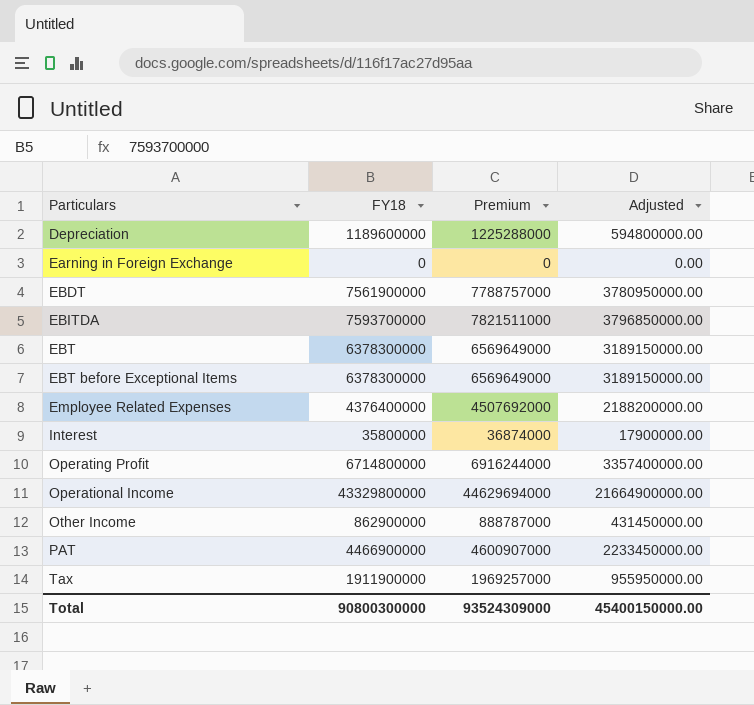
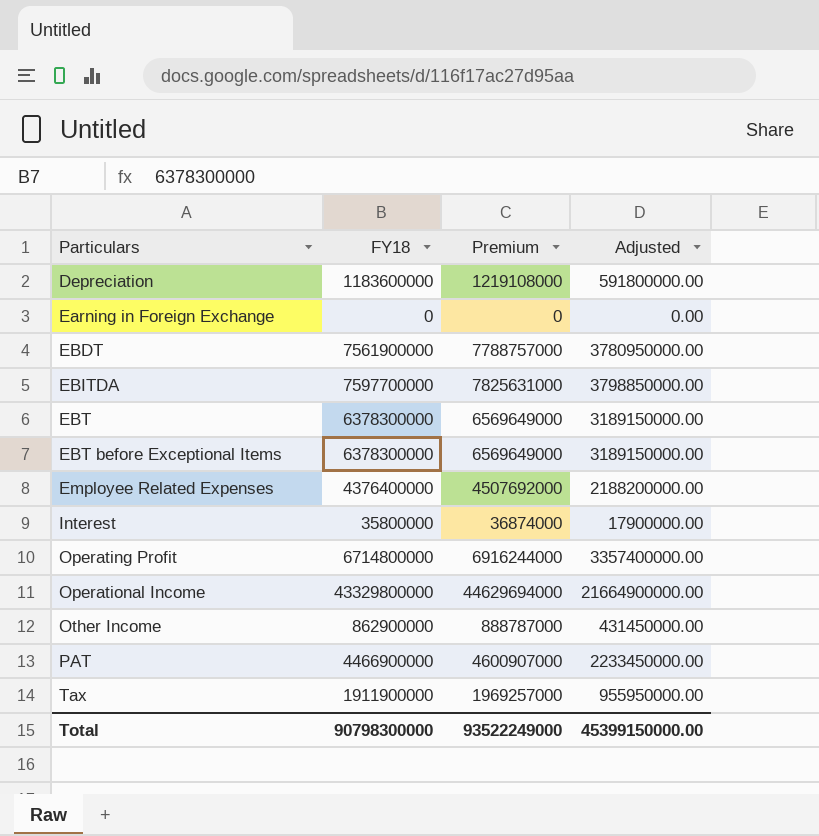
Depreciation | FY18: 1189600000 -> 1183600000
Depreciation | Premium: 1225288000 -> 1219108000
Depreciation | Adjusted: 594800000.00 -> 591800000.00
EBITDA | FY18: 7593700000 -> 7597700000
EBITDA | Premium: 7821511000 -> 7825631000
EBITDA | Adjusted: 3796850000.00 -> 3798850000.00
Total | FY18: 90800300000 -> 90798300000
Total | Premium: 93524309000 -> 93522249000
Total | Adjusted: 45400150000.00 -> 45399150000.00

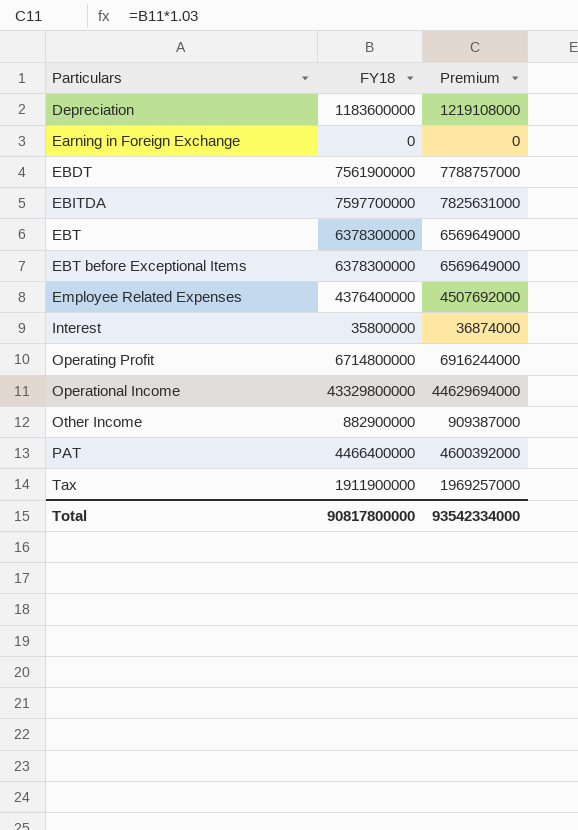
column Adjusted | formula: [FY18] * 0.5 -> none
Other Income | FY18: 862900000 -> 882900000
Other Income | Premium: 888787000 -> 909387000
PAT | FY18: 4466900000 -> 4466400000
PAT | Premium: 4600907000 -> 4600392000
Total | FY18: 90798300000 -> 90817800000
Total | Premium: 93522249000 -> 93542334000

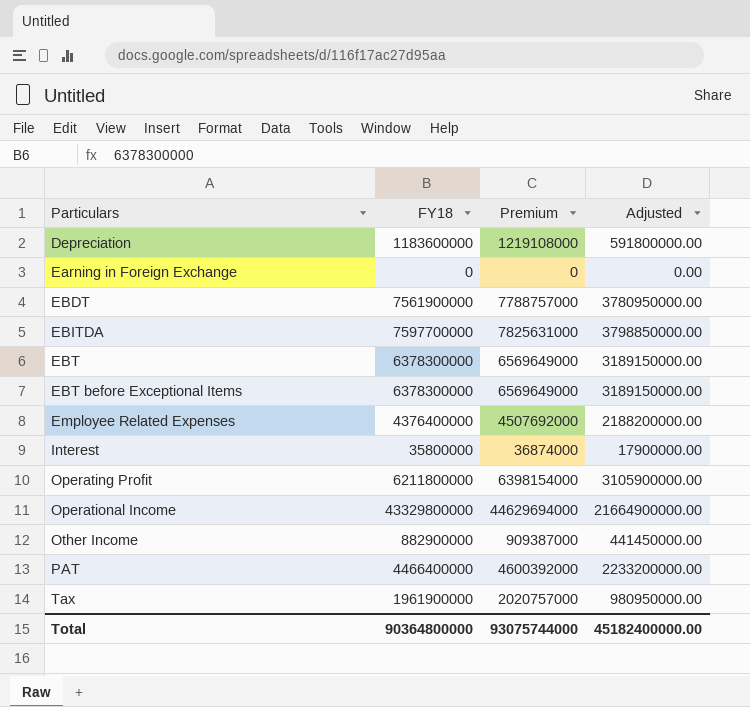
column Adjusted | formula: none -> [FY18] * 0.5
Operating Profit | FY18: 6714800000 -> 6211800000
Operating Profit | Premium: 6916244000 -> 6398154000
Tax | FY18: 1911900000 -> 1961900000
Tax | Premium: 1969257000 -> 2020757000
Total | FY18: 90817800000 -> 90364800000
Total | Premium: 93542334000 -> 93075744000

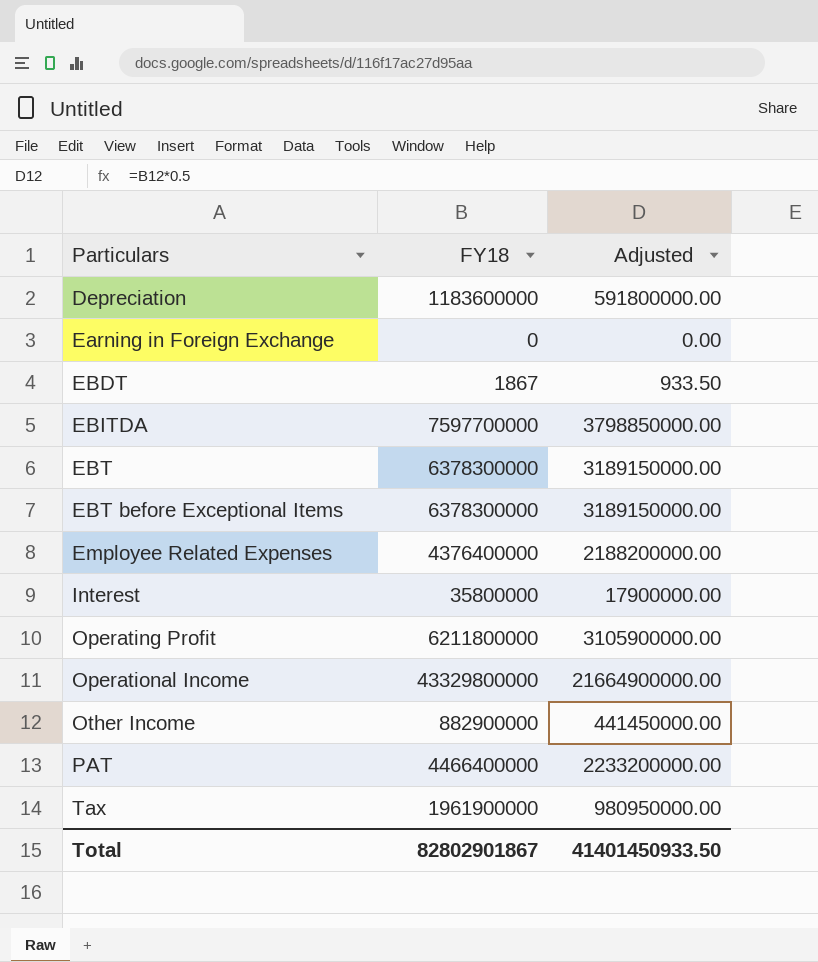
column Premium | formula: [FY18] * 1.03 -> none
EBDT | FY18: 7561900000 -> 1867
EBDT | Adjusted: 3780950000.00 -> 933.50
Total | FY18: 90364800000 -> 82802901867
Total | Adjusted: 45182400000.00 -> 41401450933.50

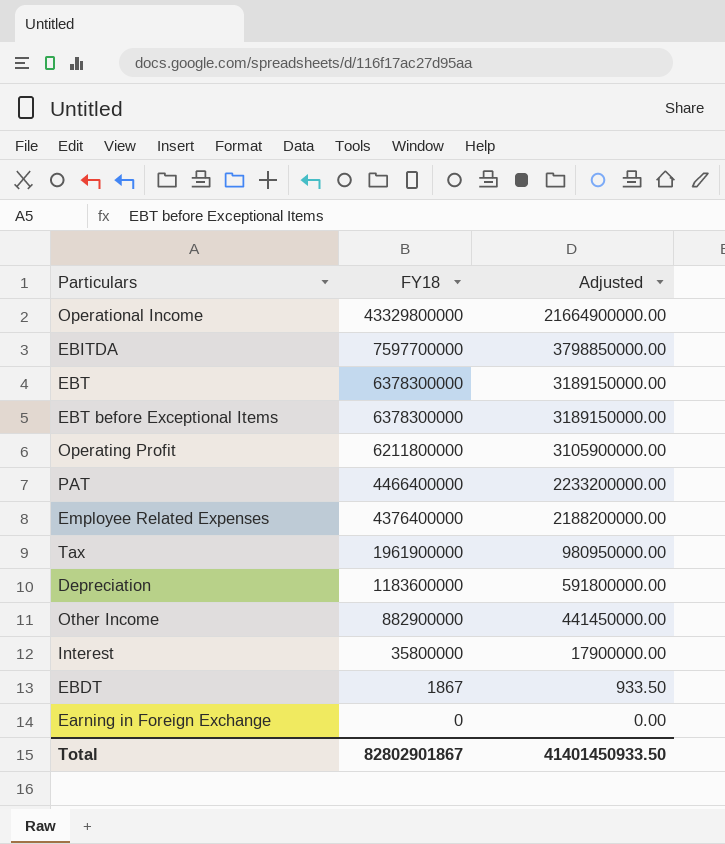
row order: Particulars ascending -> FY18 descending

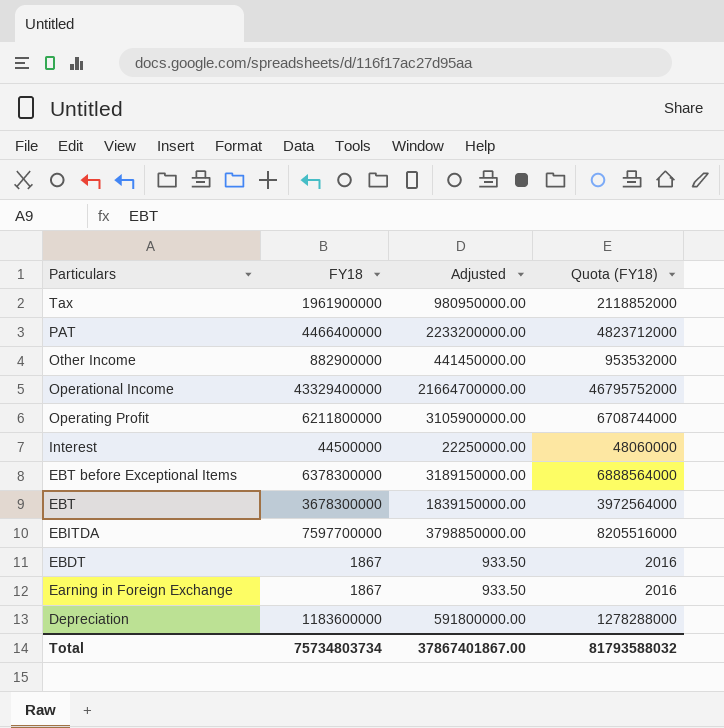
row order: FY18 descending -> Particulars descending
column Quota (FY18) | formula: none -> [FY18] * 1.08
row Employee Related Expenses: 4376400000 | 2188200000.00 -> none
Operational Income | FY18: 43329800000 -> 43329400000
Operational Income | Adjusted: 21664900000.00 -> 21664700000.00
Interest | FY18: 35800000 -> 44500000
Interest | Adjusted: 17900000.00 -> 22250000.00
EBT | FY18: 6378300000 -> 3678300000
EBT | Adjusted: 3189150000.00 -> 1839150000.00
Earning in Foreign Exchange | FY18: 0 -> 1867
Earning in Foreign Exchange | Adjusted: 0.00 -> 933.50
Total | FY18: 82802901867 -> 75734803734
Total | Adjusted: 41401450933.50 -> 37867401867.00

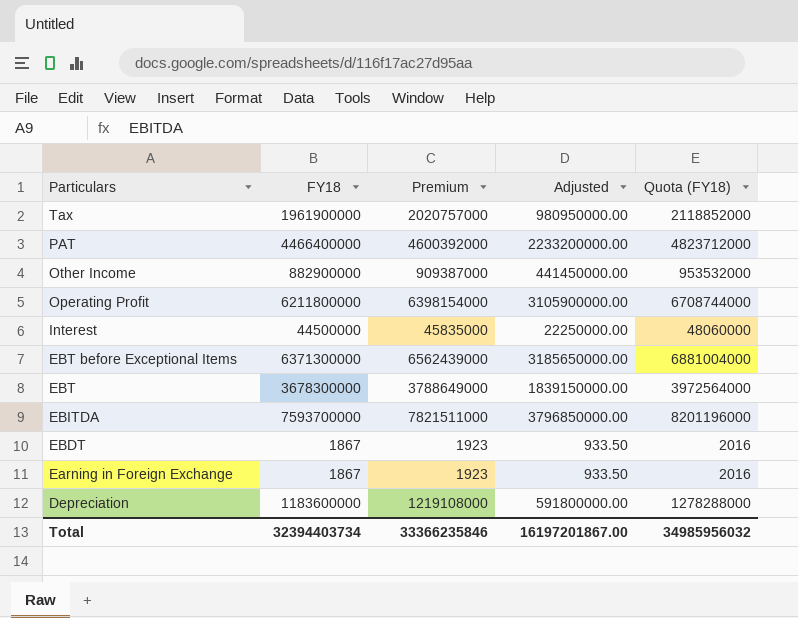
column Premium | formula: none -> [FY18] * 1.03
row Operational Income: 43329400000 | 21664700000.00 | 46795752000 -> none
EBT before Exceptional Items | FY18: 6378300000 -> 6371300000
EBT before Exceptional Items | Adjusted: 3189150000.00 -> 3185650000.00
EBT before Exceptional Items | Quota (FY18): 6888564000 -> 6881004000
EBITDA | FY18: 7597700000 -> 7593700000
EBITDA | Adjusted: 3798850000.00 -> 3796850000.00
EBITDA | Quota (FY18): 8205516000 -> 8201196000
Total | FY18: 75734803734 -> 32394403734
Total | Adjusted: 37867401867.00 -> 16197201867.00
Total | Quota (FY18): 81793588032 -> 34985956032

